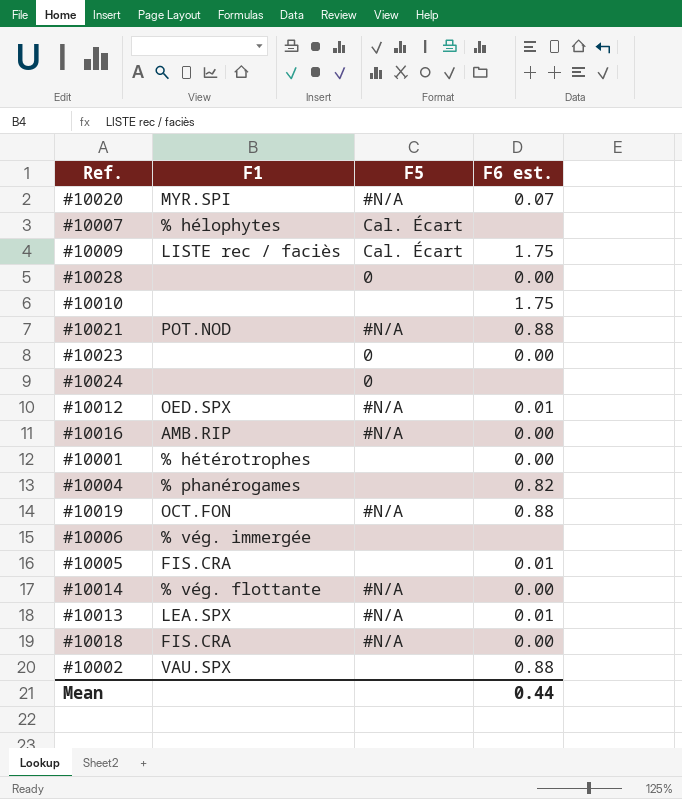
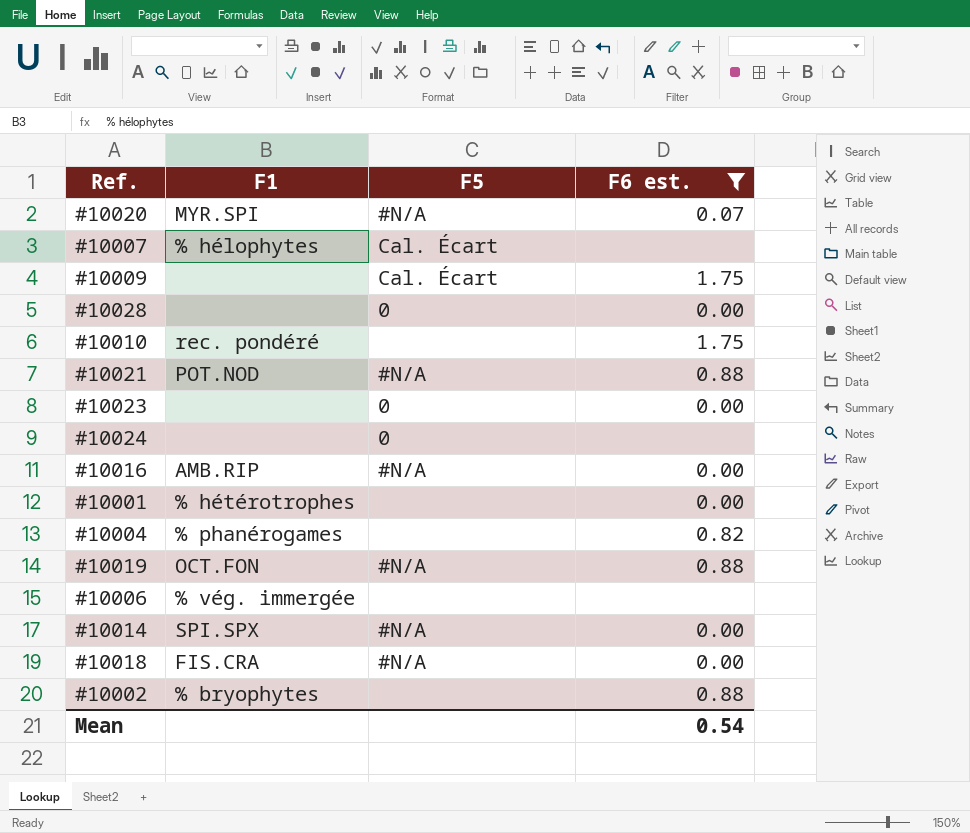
filter: none -> F6 est. != 0.01
#10009 | F1: LISTE rec / faciès -> none
#10010 | F1: none -> rec. pondéré
#10014 | F1: % vég. flottante -> SPI.SPX
#10002 | F1: VAU.SPX -> % bryophytes
Mean | F6 est.: 0.44 -> 0.54

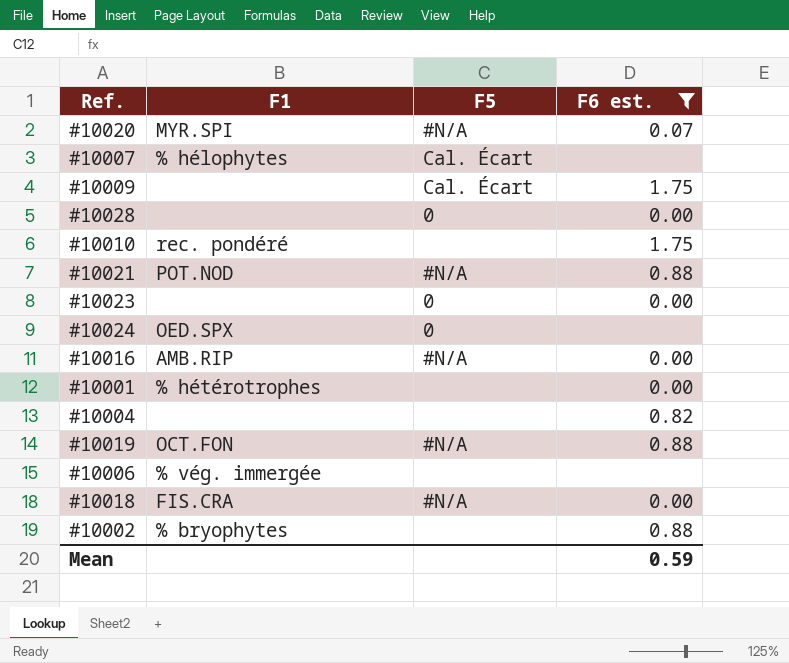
row #10014: SPI.SPX | #N/A | 0.00 -> none
#10024 | F1: none -> OED.SPX
#10004 | F1: % phanérogames -> none
Mean | F6 est.: 0.54 -> 0.59

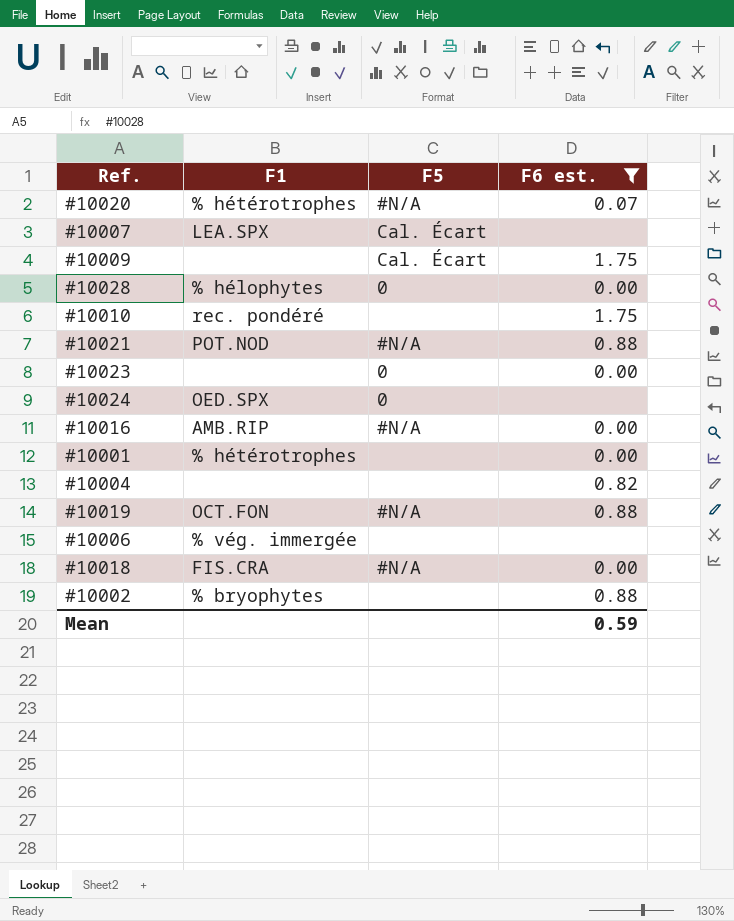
#10020 | F1: MYR.SPI -> % hétérotrophes
#10007 | F1: % hélophytes -> LEA.SPX
#10028 | F1: none -> % hélophytes

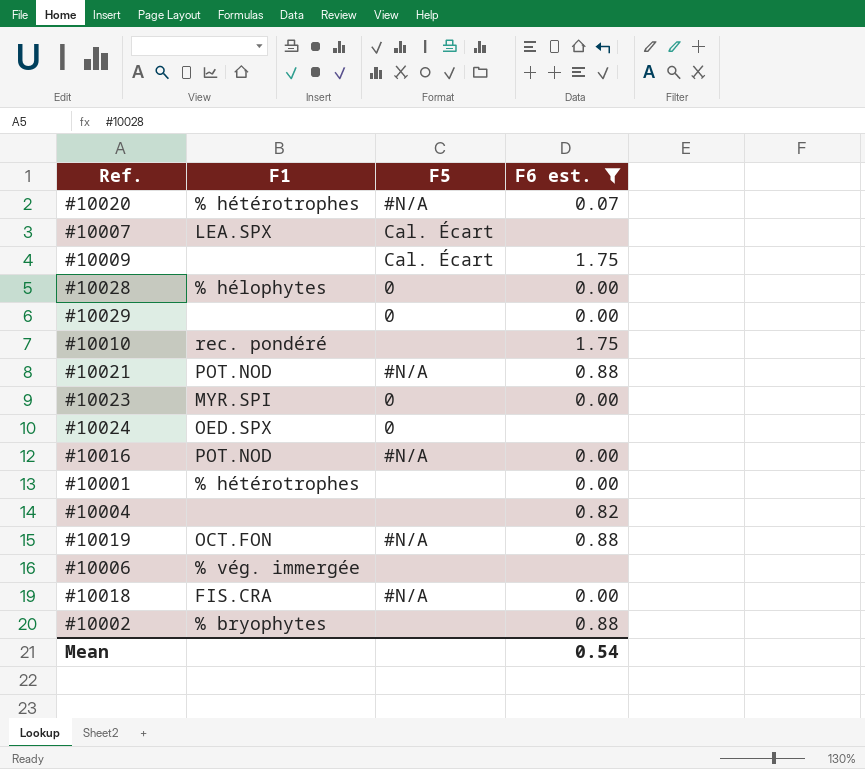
row #10029: none -> none | 0 | 0.00
#10023 | F1: none -> MYR.SPI
#10016 | F1: AMB.RIP -> POT.NOD
Mean | F6 est.: 0.59 -> 0.54

